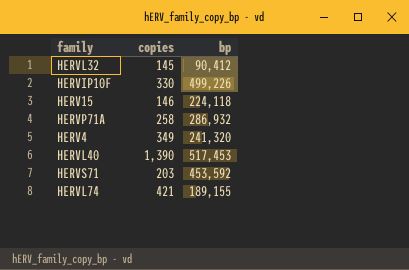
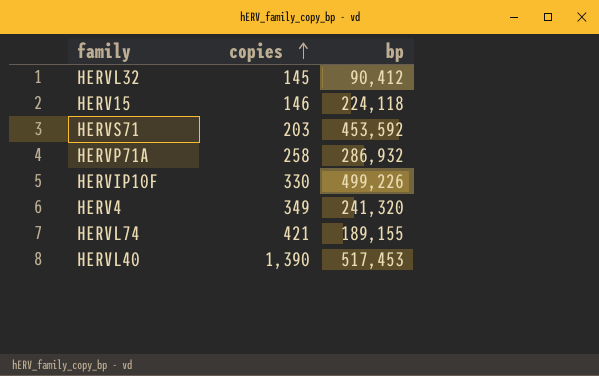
row order: none -> copies ascending

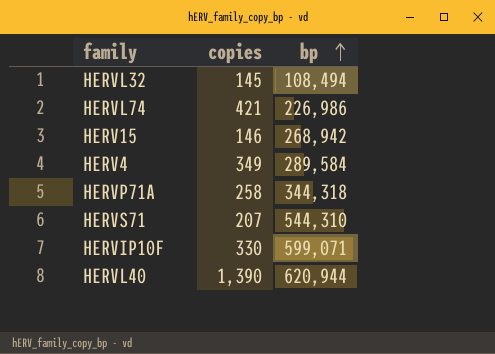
row order: copies ascending -> bp ascending
HERVL32 | bp: 90,412 -> 108,494
HERVL74 | bp: 189,155 -> 226,986
HERV15 | bp: 224,118 -> 268,942
HERV4 | bp: 241,320 -> 289,584
HERVP71A | bp: 286,932 -> 344,318
HERVS71 | copies: 203 -> 207
HERVS71 | bp: 453,592 -> 544,310
HERVIP10F | bp: 499,226 -> 599,071
HERVL40 | bp: 517,453 -> 620,944

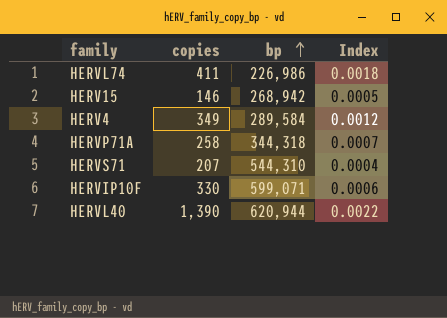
column Index | formula: none -> [copies] / [bp]
row HERVL32: 145 | 108,494 -> none
HERVL74 | copies: 421 -> 411

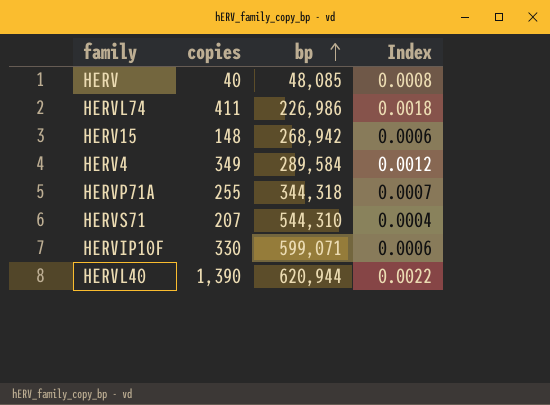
row HERV: none -> 40 | 48,085 | 0.0008
HERV15 | copies: 146 -> 148
HERV15 | Index: 0.0005 -> 0.0006
HERVP71A | copies: 258 -> 255

